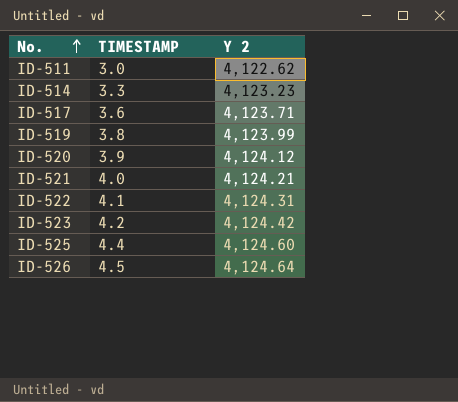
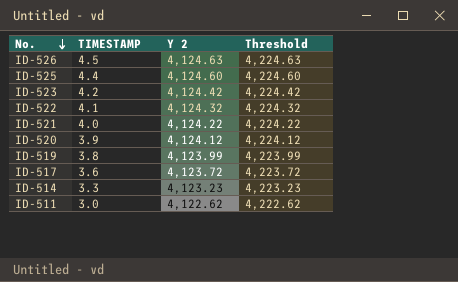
row order: No. ascending -> No. descending
column Threshold | formula: none -> [Y 2] + 100
ID-526 | Y 2: 4,124.64 -> 4,124.63
ID-522 | Y 2: 4,124.31 -> 4,124.32
ID-521 | Y 2: 4,124.21 -> 4,124.22
ID-517 | Y 2: 4,123.71 -> 4,123.72

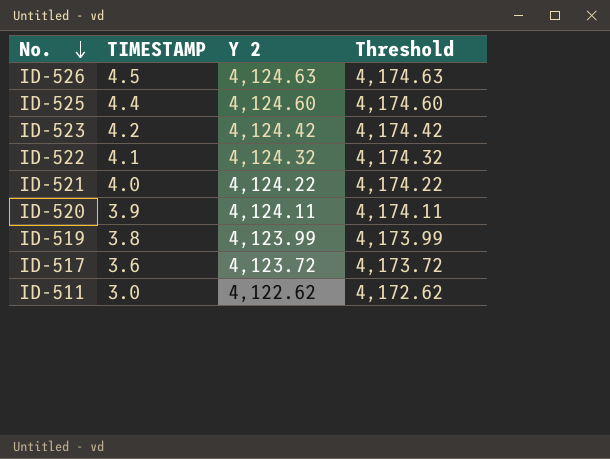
column Threshold | formula: [Y 2] + 100 -> [Y 2] + 50
row ID-514: 3.3 | 4,123.23 | 4,223.23 -> none
ID-520 | Y 2: 4,124.12 -> 4,124.11

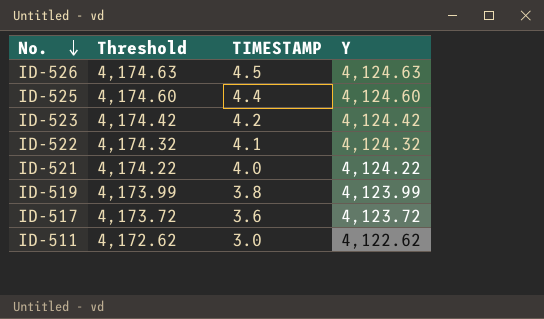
column Threshold | position: 4 -> 2
column name: Y 2 -> Y
row ID-520: 3.9 | 4,124.11 | 4,174.11 -> none

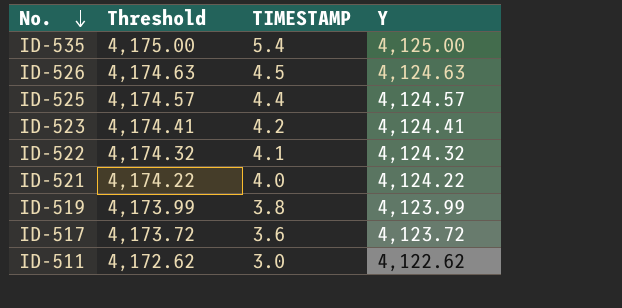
row ID-535: none -> 4,175.00 | 5.4 | 4,125.00
ID-525 | Threshold: 4,174.60 -> 4,174.57
ID-525 | Y: 4,124.60 -> 4,124.57
ID-523 | Threshold: 4,174.42 -> 4,174.41
ID-523 | Y: 4,124.42 -> 4,124.41

